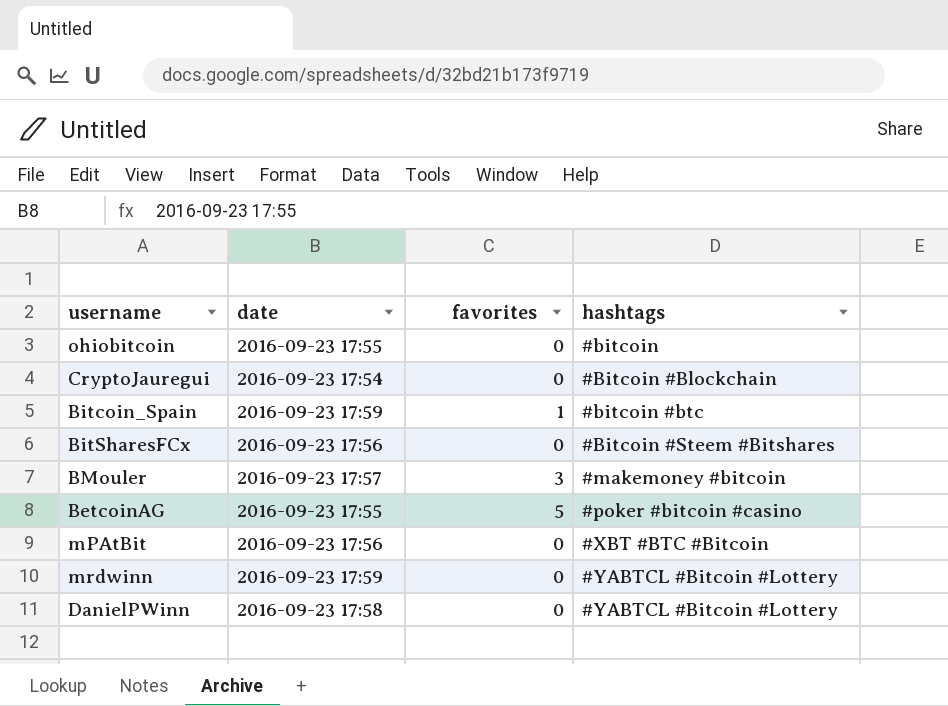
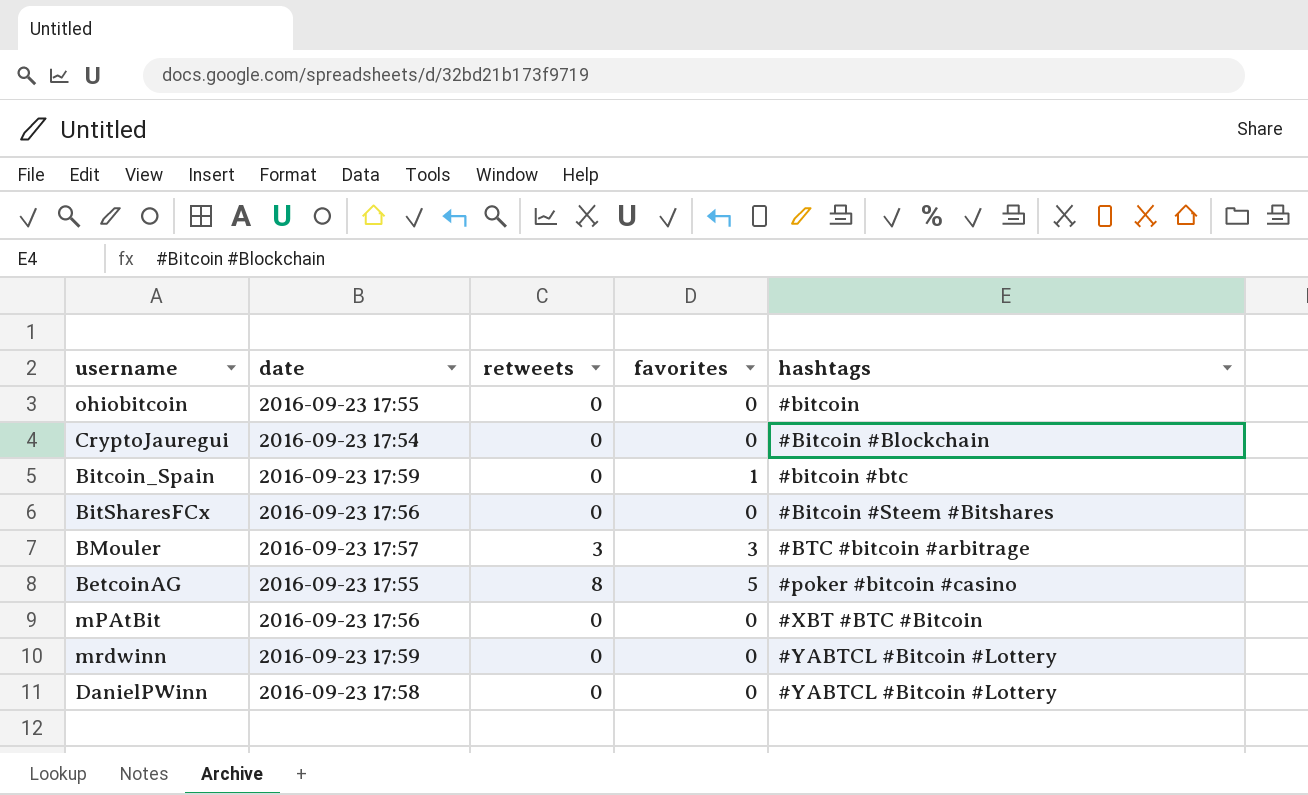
column retweets | position: none -> 3
BMouler | hashtags: #makemoney #bitcoin -> #BTC #bitcoin #arbitrage

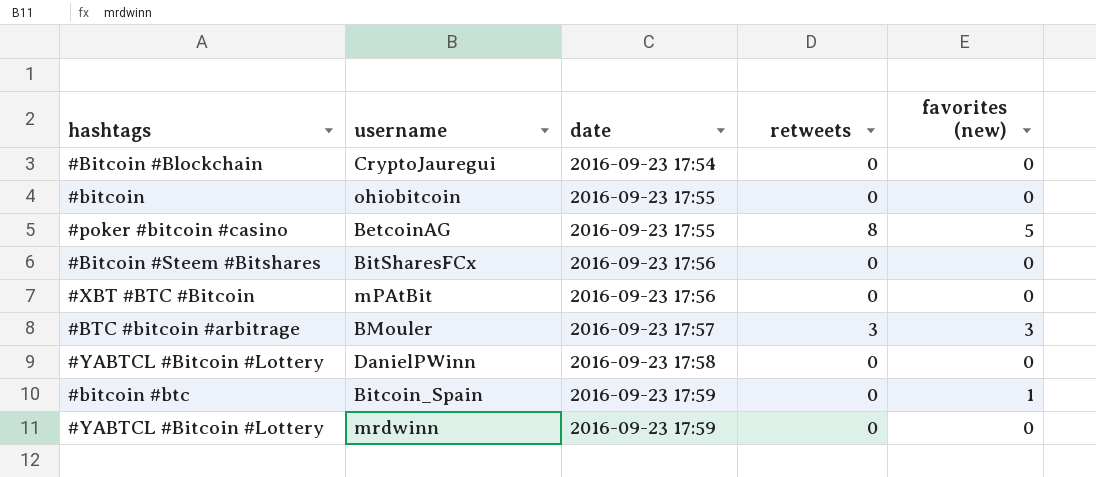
row order: hashtags ascending -> date ascending
column hashtags | position: 5 -> 1
column name: favorites -> favorites (new)

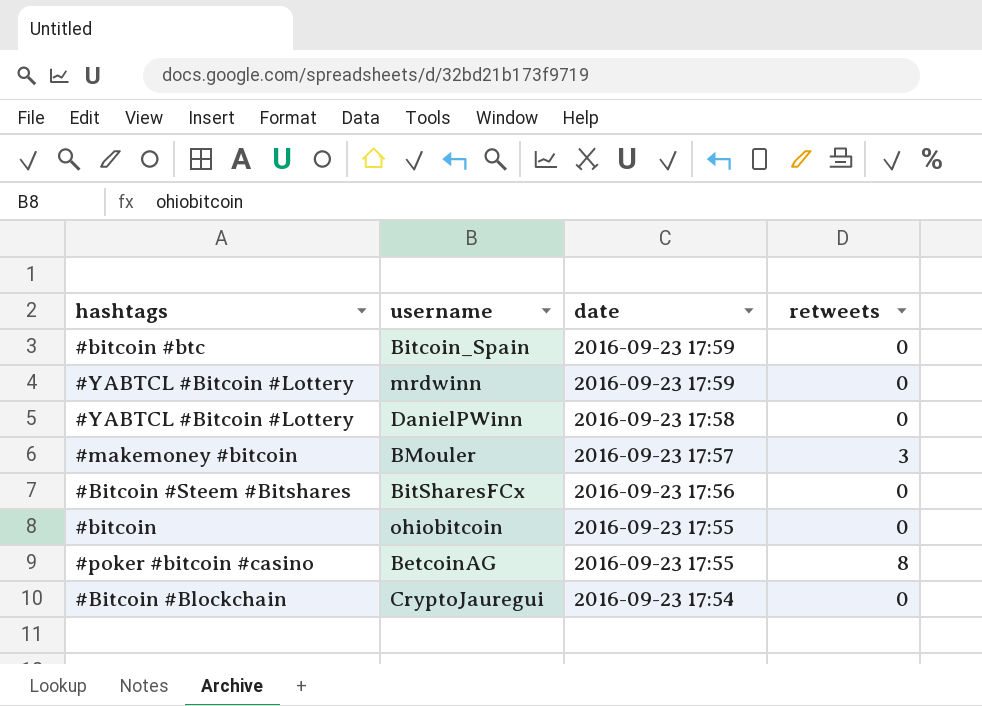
row order: date ascending -> date descending
column favorites (new) | position: 5 -> none
row mPAtBit: #XBT #BTC #Bitcoin | 2016-09-23 17:56 | 0 | 0 -> none
BMouler | hashtags: #BTC #bitcoin #arbitrage -> #makemoney #bitcoin

